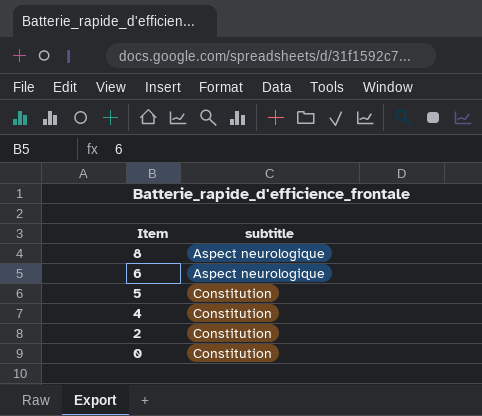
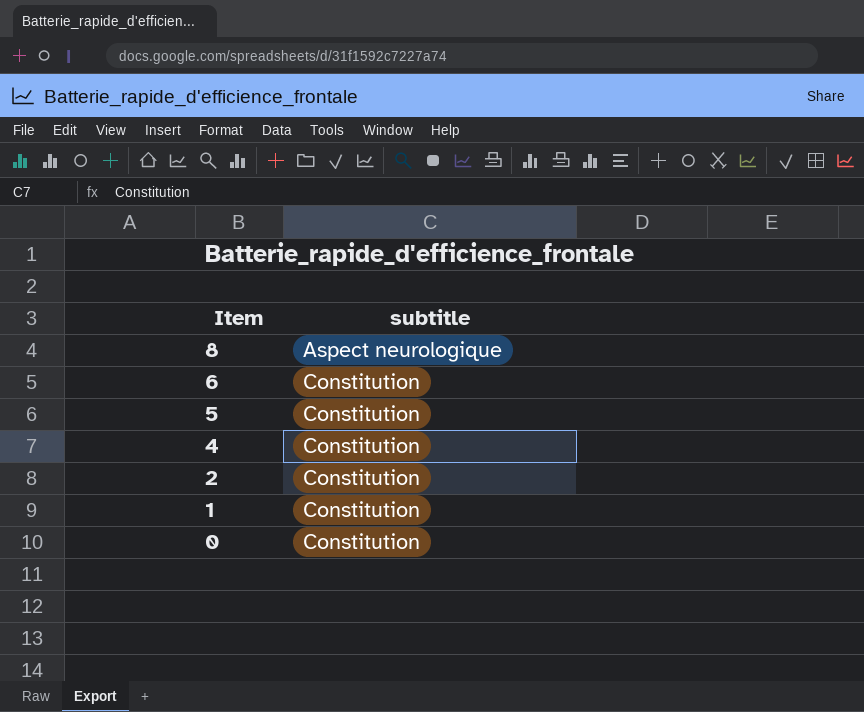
6 | subtitle: Aspect neurologique -> Constitution
row 1: none -> Constitution

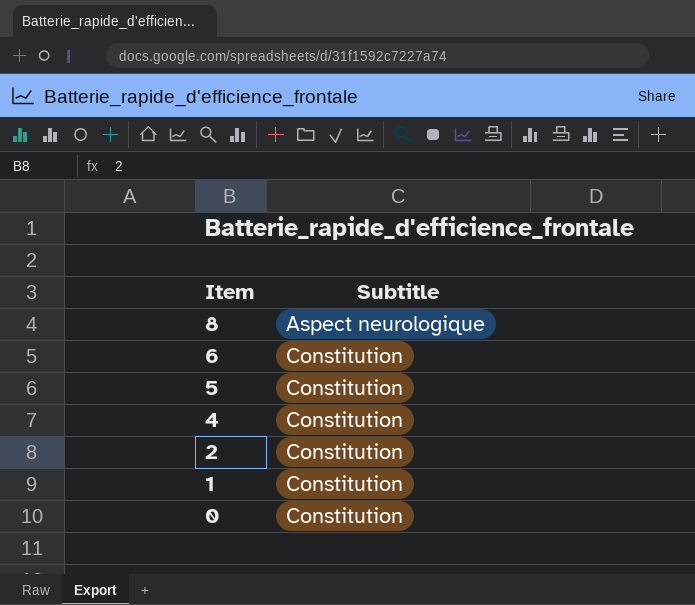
column name: subtitle -> Subtitle

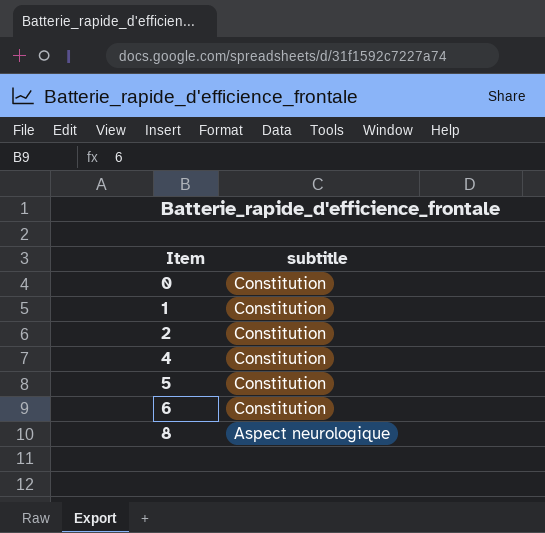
row order: Item descending -> Item ascending
column name: Subtitle -> subtitle

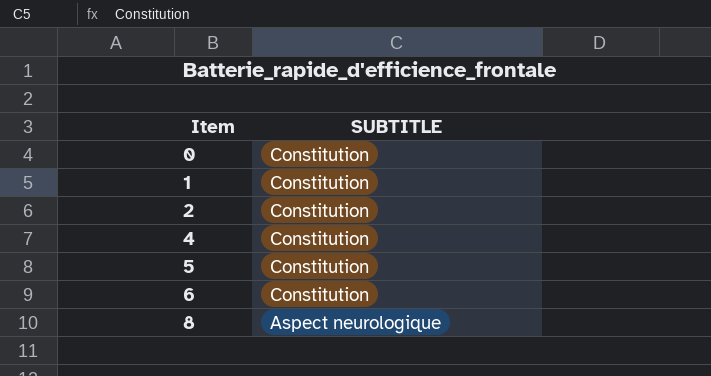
column name: subtitle -> SUBTITLE

